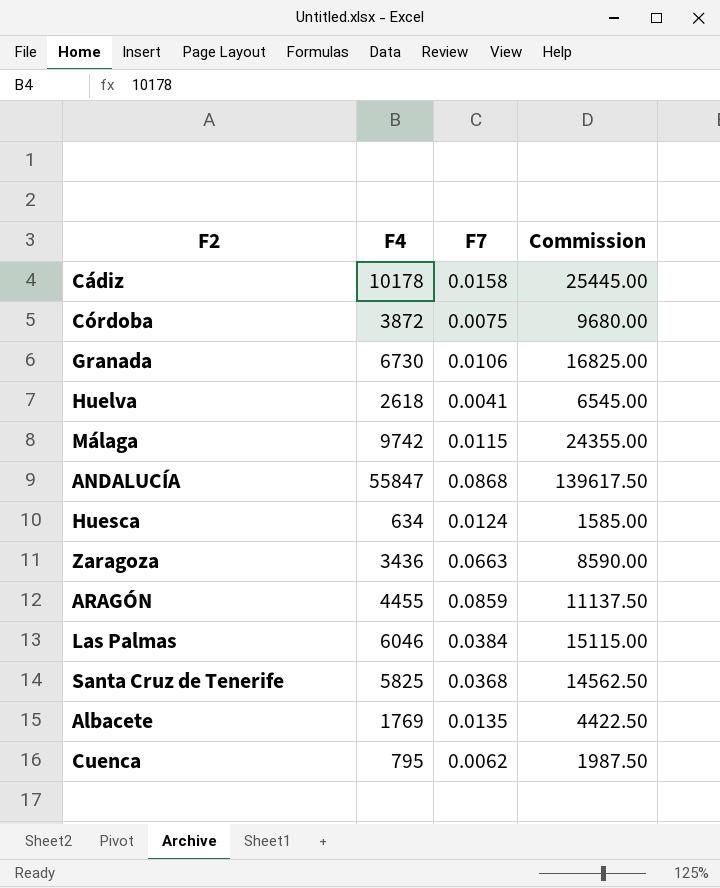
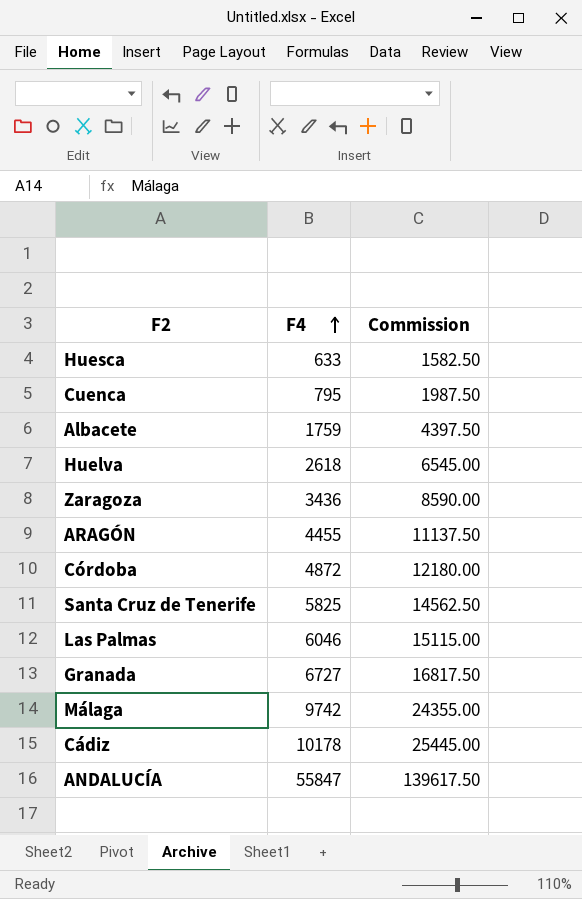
row order: none -> F4 ascending
column F7 | position: 3 -> none
Huesca | F4: 634 -> 633
Huesca | Commission: 1585.00 -> 1582.50
Albacete | F4: 1769 -> 1759
Albacete | Commission: 4422.50 -> 4397.50
Córdoba | F4: 3872 -> 4872
Córdoba | Commission: 9680.00 -> 12180.00
Granada | F4: 6730 -> 6727
Granada | Commission: 16825.00 -> 16817.50

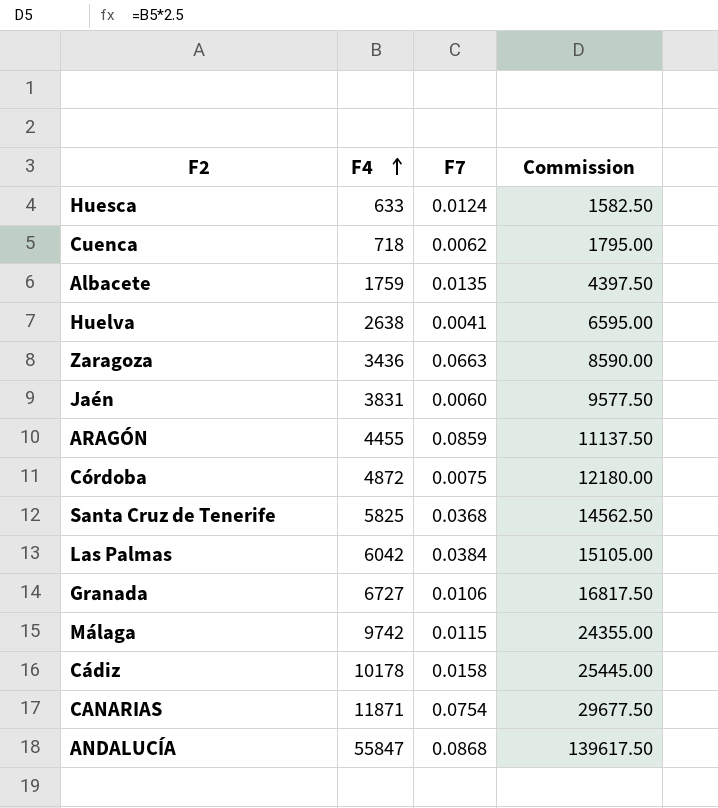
column F7 | position: none -> 3
Cuenca | F4: 795 -> 718
Cuenca | Commission: 1987.50 -> 1795.00
Huelva | F4: 2618 -> 2638
Huelva | Commission: 6545.00 -> 6595.00
row Jaén: none -> 3831 | 0.0060 | 9577.50
Las Palmas | F4: 6046 -> 6042
Las Palmas | Commission: 15115.00 -> 15105.00
row CANARIAS: none -> 11871 | 0.0754 | 29677.50

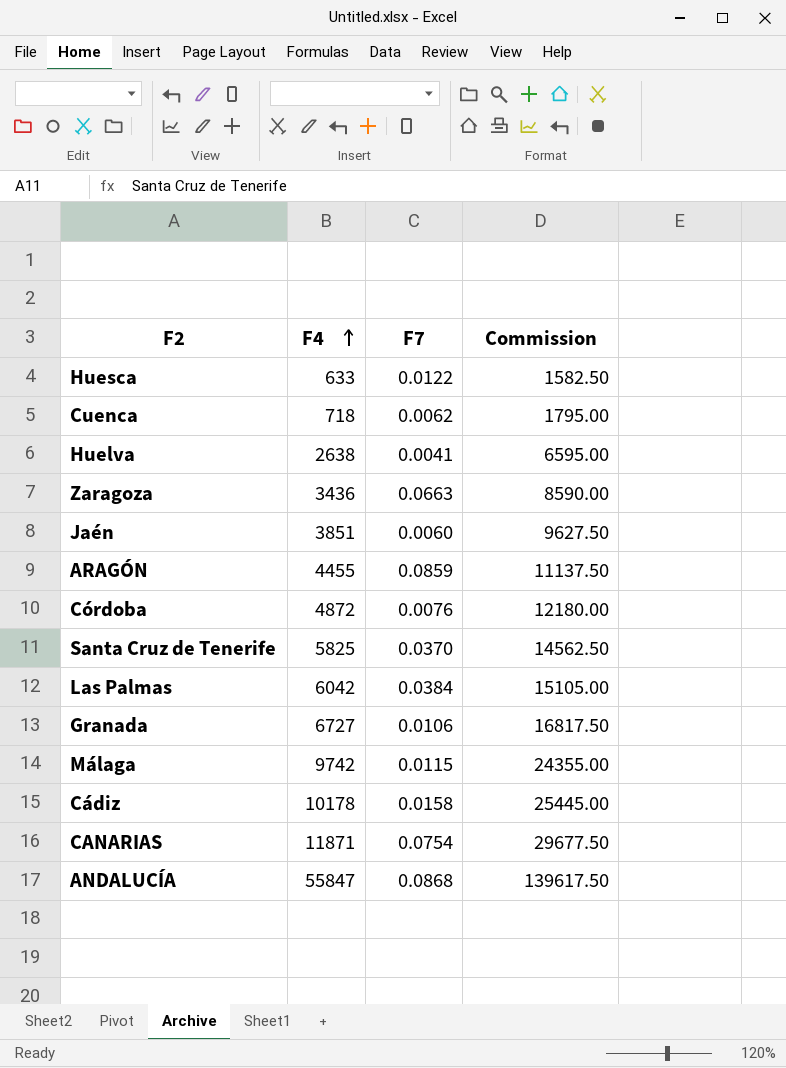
row Albacete: 1759 | 0.0135 | 4397.50 -> none
Huesca | F7: 0.0124 -> 0.0122
Jaén | F4: 3831 -> 3851
Jaén | Commission: 9577.50 -> 9627.50
Córdoba | F7: 0.0075 -> 0.0076
Santa Cruz de Tenerife | F7: 0.0368 -> 0.0370

